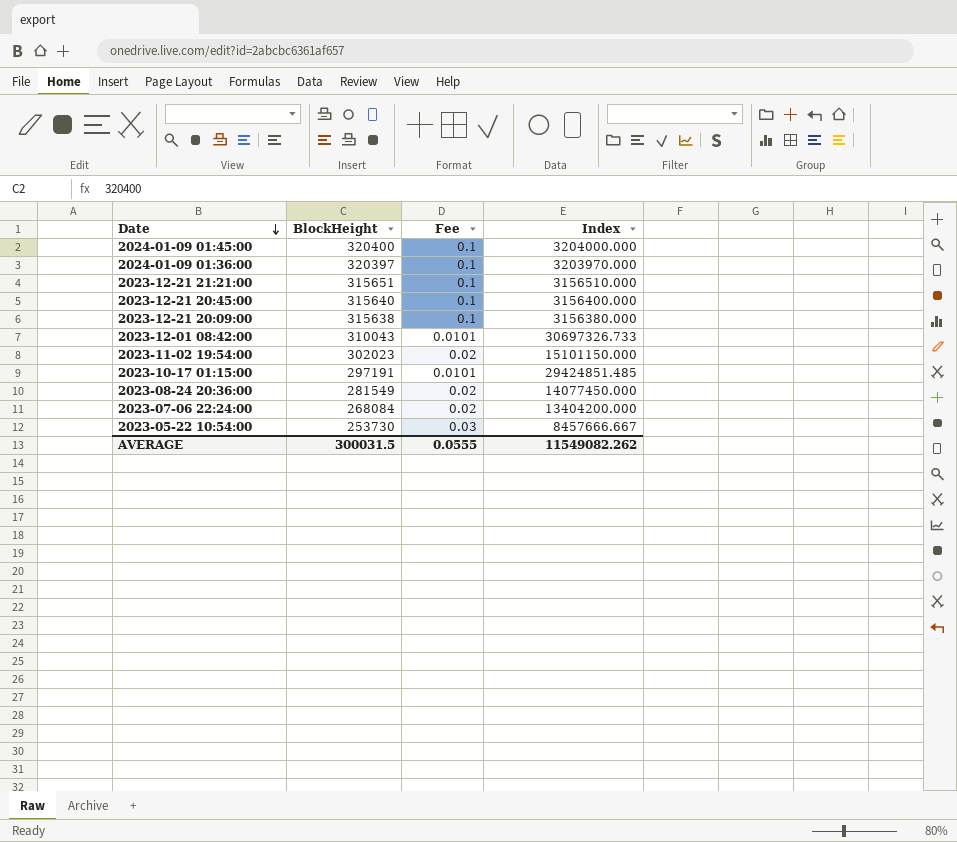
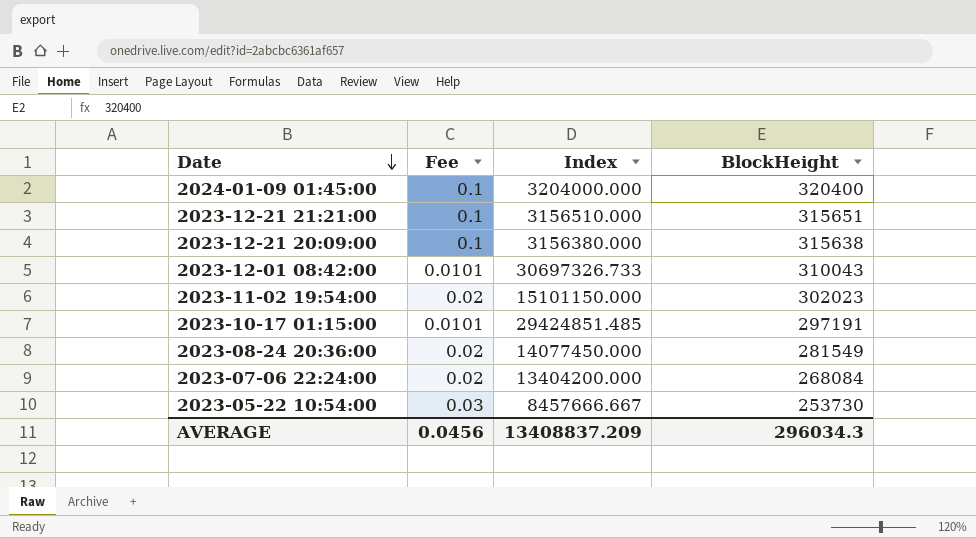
column BlockHeight | position: 2 -> 4
row 2024-01-09 01:36:00: 320397 | 0.1 | 3203970.000 -> none
row 2023-12-21 20:45:00: 315640 | 0.1 | 3156400.000 -> none
AVERAGE | Fee: 0.0555 -> 0.0456
AVERAGE | Index: 11549082.262 -> 13408837.209
AVERAGE | BlockHeight: 300031.5 -> 296034.3

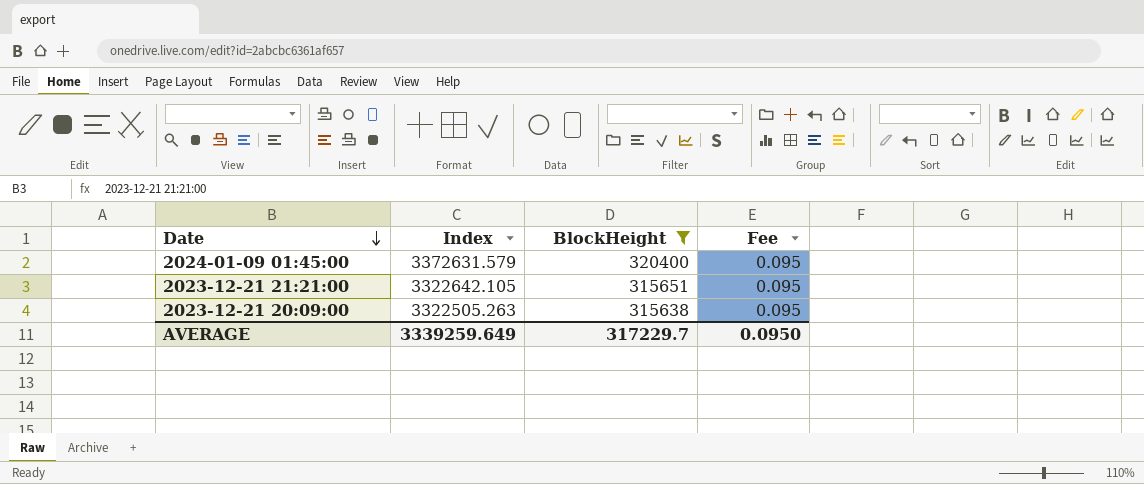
filter: none -> BlockHeight >= 315638
column Fee | position: 2 -> 4
2024-01-09 01:45:00 | Index: 3204000.000 -> 3372631.579
2024-01-09 01:45:00 | Fee: 0.1 -> 0.095
2023-12-21 21:21:00 | Index: 3156510.000 -> 3322642.105
2023-12-21 21:21:00 | Fee: 0.1 -> 0.095
2023-12-21 20:09:00 | Index: 3156380.000 -> 3322505.263
2023-12-21 20:09:00 | Fee: 0.1 -> 0.095
AVERAGE | Index: 13408837.209 -> 3339259.649
AVERAGE | BlockHeight: 296034.3 -> 317229.7
AVERAGE | Fee: 0.0456 -> 0.0950

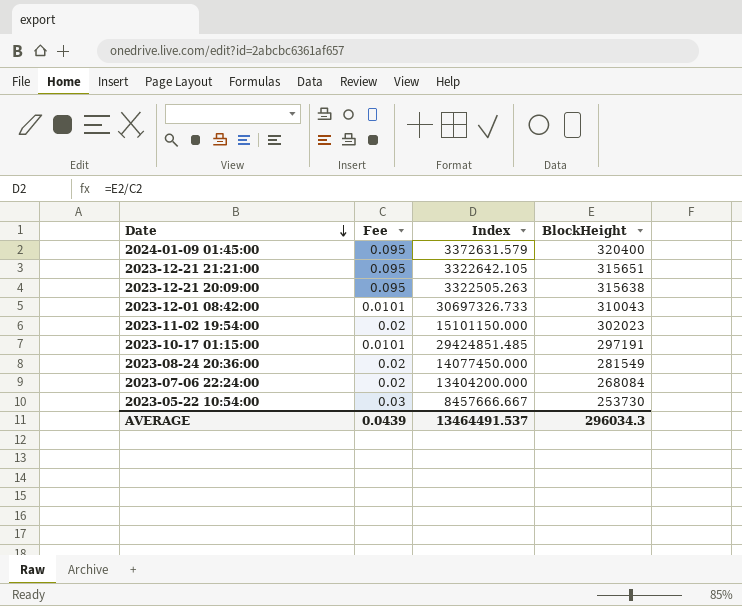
filter: BlockHeight >= 315638 -> none
column Fee | position: 4 -> 2
AVERAGE | Fee: 0.0950 -> 0.0439
AVERAGE | Index: 3339259.649 -> 13464491.537
AVERAGE | BlockHeight: 317229.7 -> 296034.3

